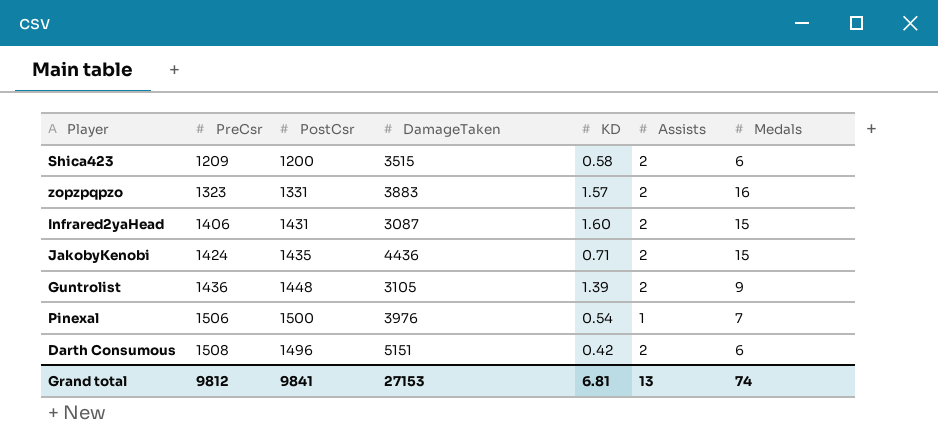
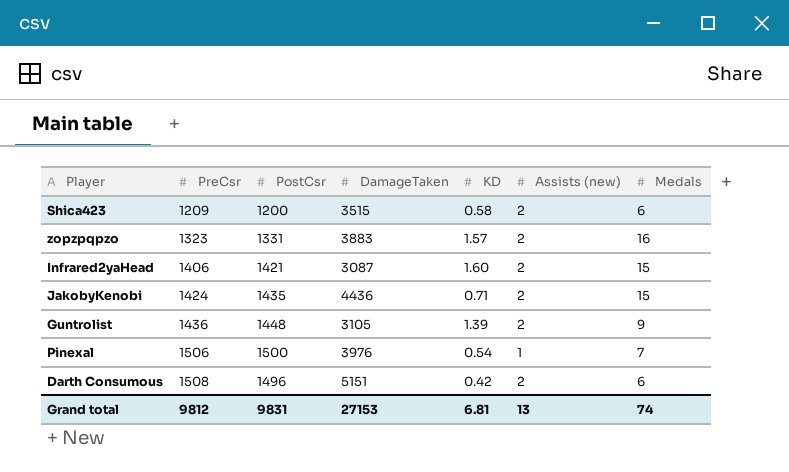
column name: Assists -> Assists (new)
Infrared2yaHead | PostCsr: 1431 -> 1421
Grand total | PostCsr: 9841 -> 9831

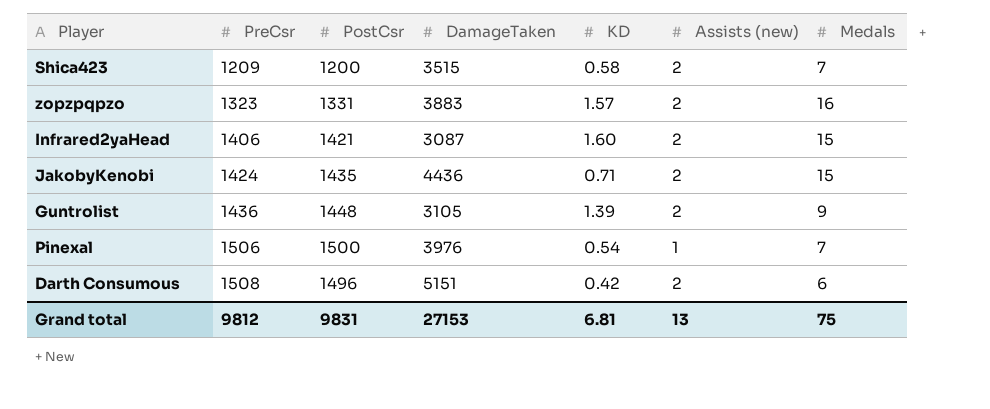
Shica423 | Medals: 6 -> 7
Grand total | Medals: 74 -> 75

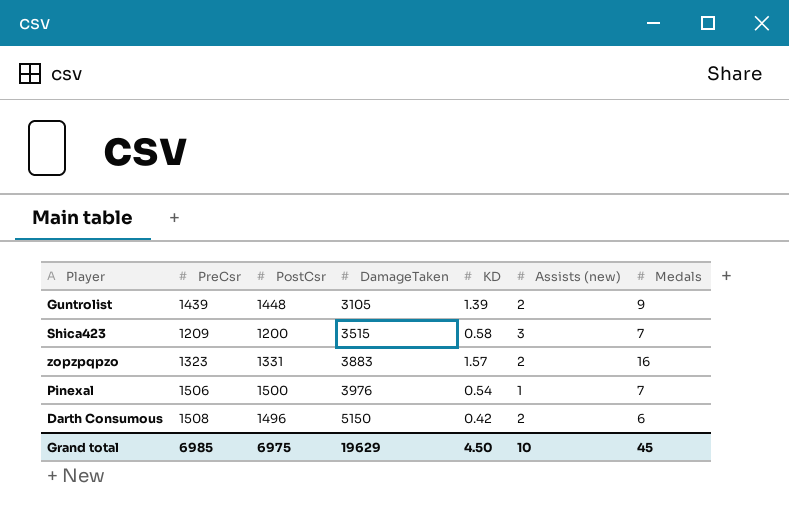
row order: PreCsr ascending -> DamageTaken ascending
row Infrared2yaHead: 1406 | 1421 | 3087 | 1.60 | 2 | 15 -> none
row JakobyKenobi: 1424 | 1435 | 4436 | 0.71 | 2 | 15 -> none
Guntrolist | PreCsr: 1436 -> 1439
Shica423 | Assists (new): 2 -> 3
Darth Consumous | DamageTaken: 5151 -> 5150
Grand total | PreCsr: 9812 -> 6985
Grand total | PostCsr: 9831 -> 6975
Grand total | DamageTaken: 27153 -> 19629
Grand total | KD: 6.81 -> 4.50
Grand total | Assists (new): 13 -> 10
Grand total | Medals: 75 -> 45

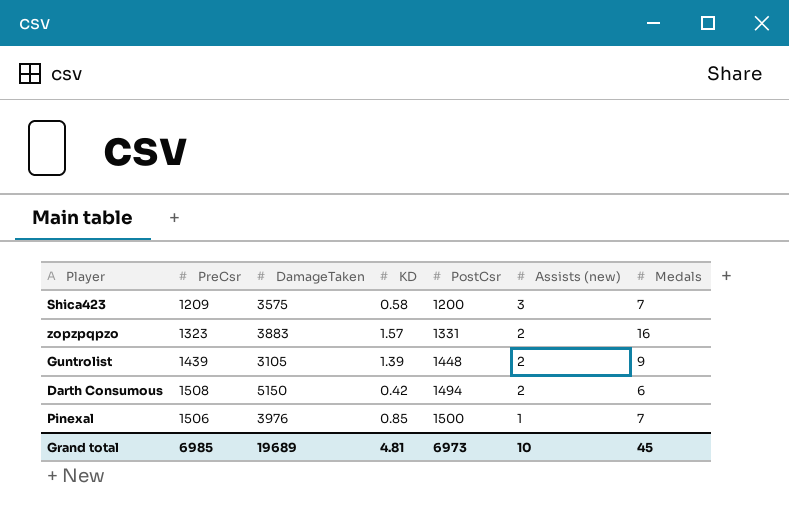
row order: DamageTaken ascending -> PostCsr ascending
column PostCsr | position: 3 -> 5
Shica423 | DamageTaken: 3515 -> 3575
Darth Consumous | PostCsr: 1496 -> 1494
Pinexal | KD: 0.54 -> 0.85
Grand total | DamageTaken: 19629 -> 19689
Grand total | KD: 4.50 -> 4.81
Grand total | PostCsr: 6975 -> 6973

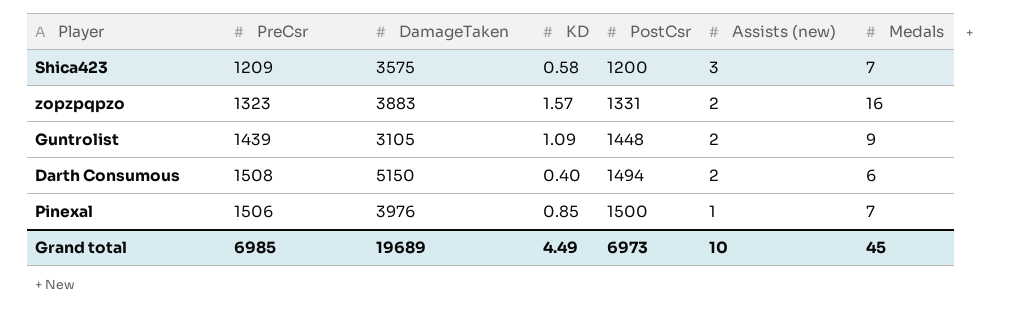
Guntrolist | KD: 1.39 -> 1.09
Darth Consumous | KD: 0.42 -> 0.40
Grand total | KD: 4.81 -> 4.49

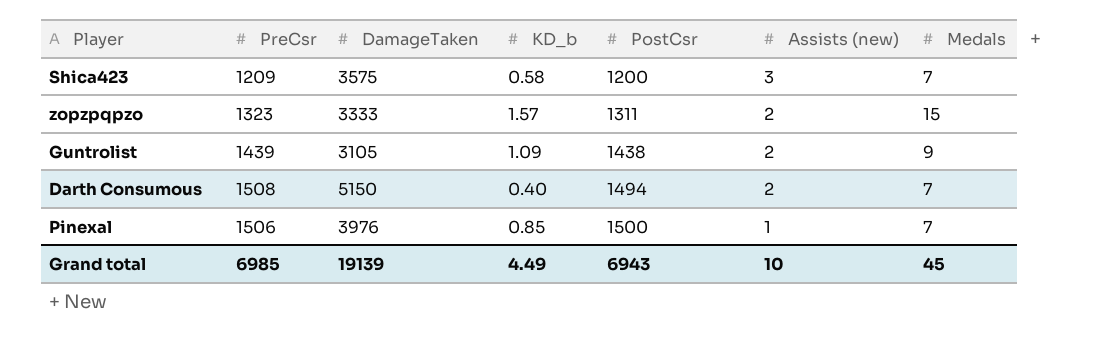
column name: KD -> KD_b
zopzpqpzo | DamageTaken: 3883 -> 3333
zopzpqpzo | PostCsr: 1331 -> 1311
zopzpqpzo | Medals: 16 -> 15
Guntrolist | PostCsr: 1448 -> 1438
Darth Consumous | Medals: 6 -> 7
Grand total | DamageTaken: 19689 -> 19139
Grand total | PostCsr: 6973 -> 6943

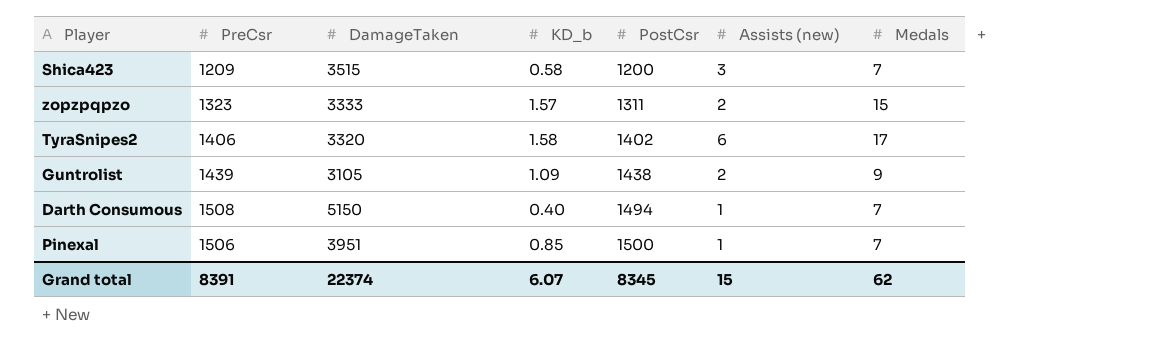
Shica423 | DamageTaken: 3575 -> 3515
row TyraSnipes2: none -> 1406 | 3320 | 1.58 | 1402 | 6 | 17
Darth Consumous | Assists (new): 2 -> 1
Pinexal | DamageTaken: 3976 -> 3951
Grand total | PreCsr: 6985 -> 8391
Grand total | DamageTaken: 19139 -> 22374
Grand total | KD_b: 4.49 -> 6.07
Grand total | PostCsr: 6943 -> 8345
Grand total | Assists (new): 10 -> 15
Grand total | Medals: 45 -> 62

